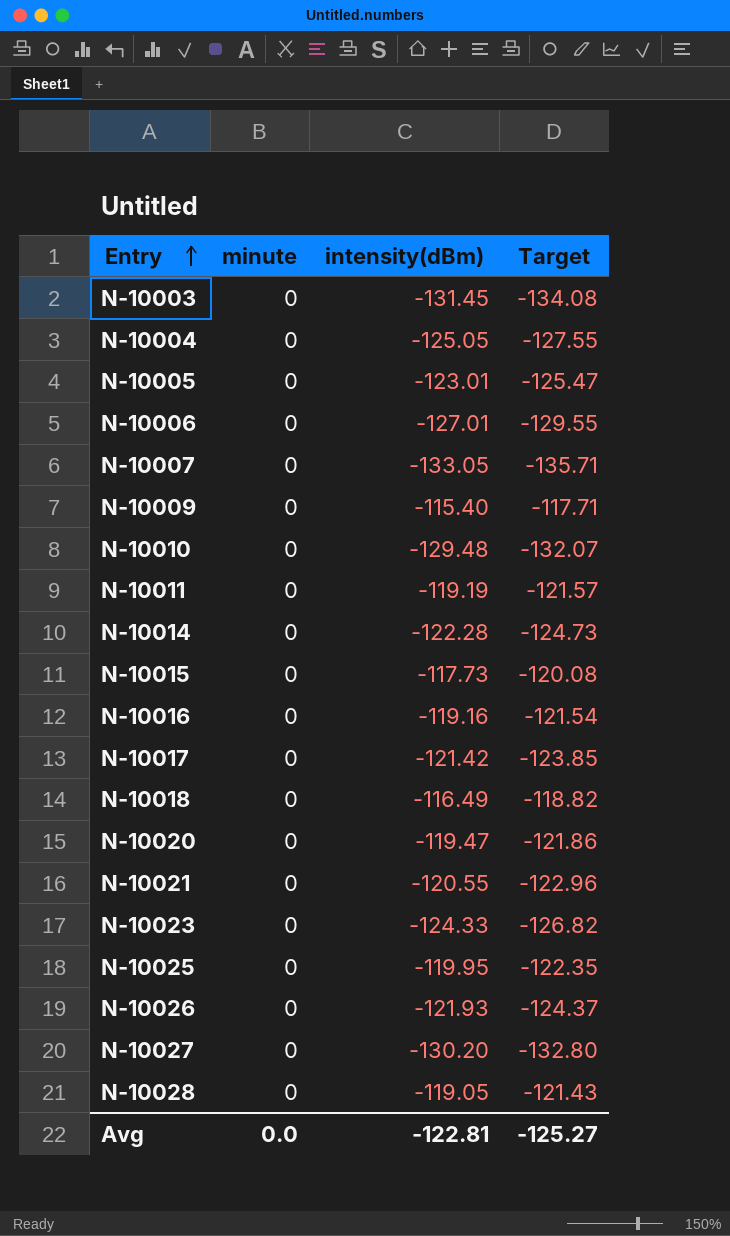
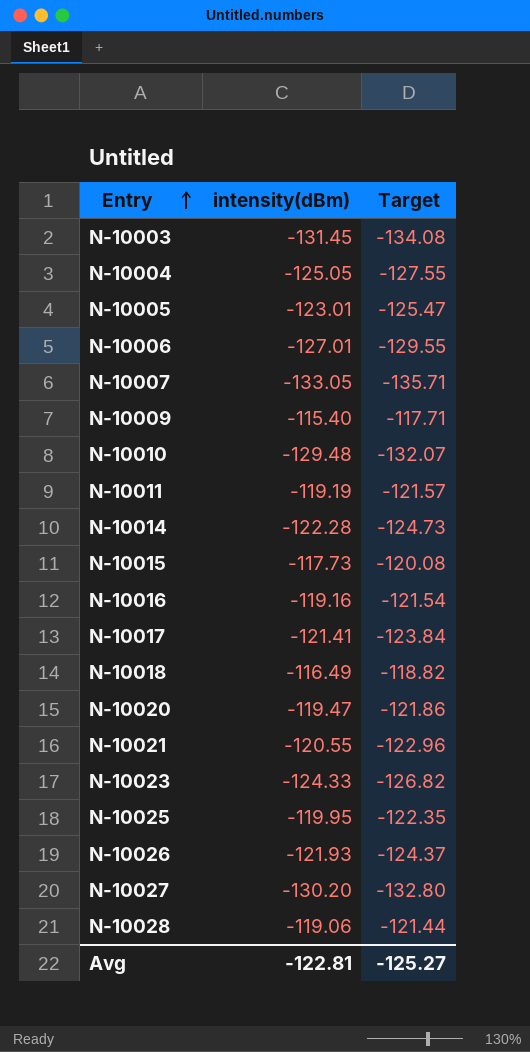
column minute | position: 2 -> none
N-10017 | intensity(dBm): -121.42 -> -121.41
N-10017 | Target: -123.85 -> -123.84
N-10028 | intensity(dBm): -119.05 -> -119.06
N-10028 | Target: -121.43 -> -121.44

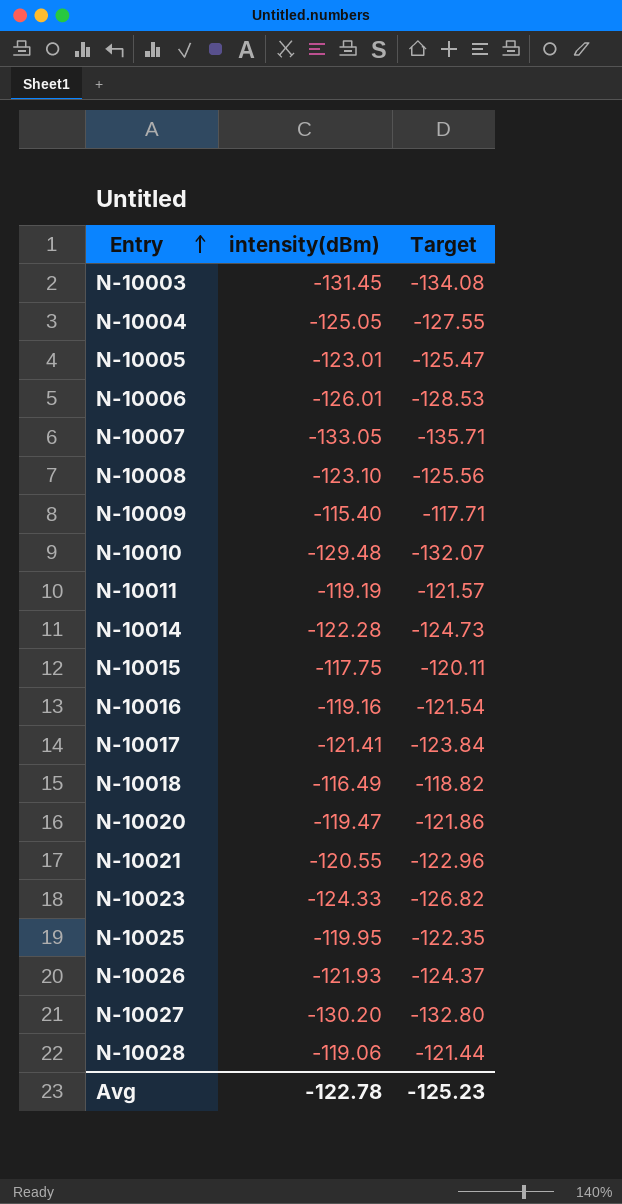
N-10006 | intensity(dBm): -127.01 -> -126.01
N-10006 | Target: -129.55 -> -128.53
row N-10008: none -> -123.10 | -125.56
N-10015 | intensity(dBm): -117.73 -> -117.75
N-10015 | Target: -120.08 -> -120.11
Avg | intensity(dBm): -122.81 -> -122.78
Avg | Target: -125.27 -> -125.23

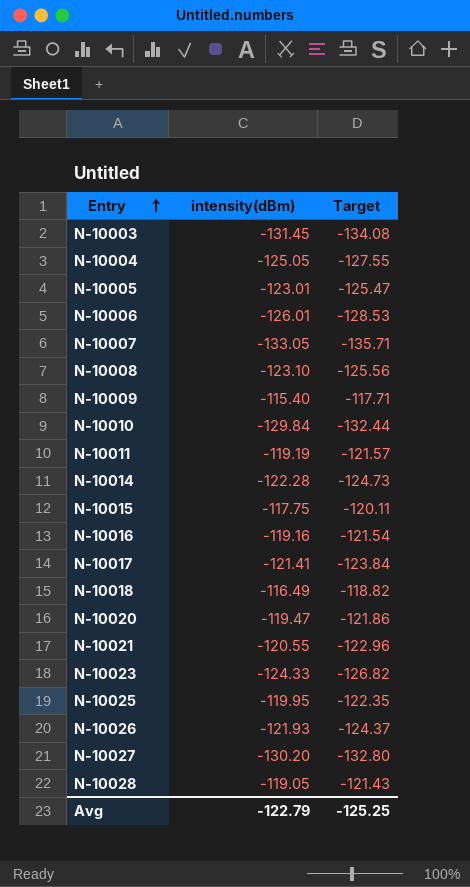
N-10010 | intensity(dBm): -129.48 -> -129.84
N-10010 | Target: -132.07 -> -132.44
N-10028 | intensity(dBm): -119.06 -> -119.05
N-10028 | Target: -121.44 -> -121.43
Avg | intensity(dBm): -122.78 -> -122.79
Avg | Target: -125.23 -> -125.25

